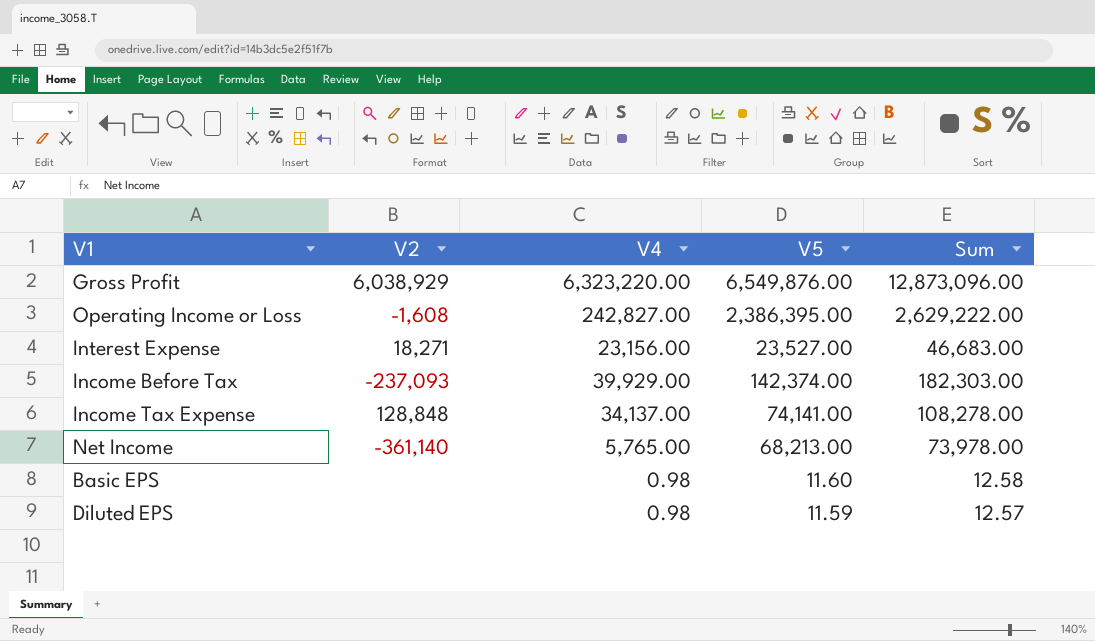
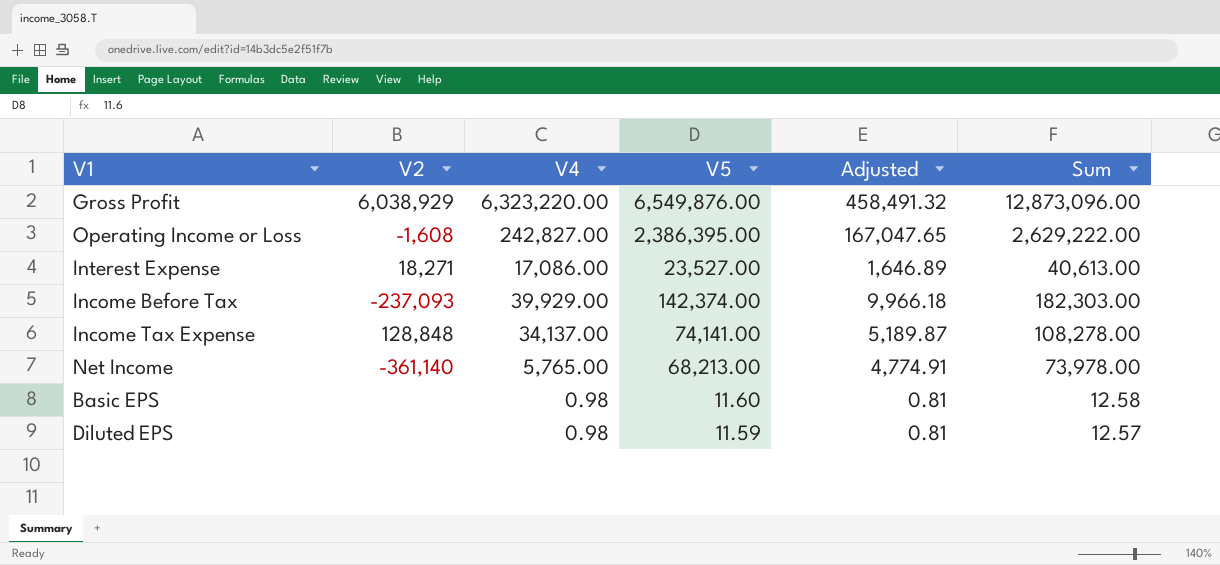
column Adjusted | formula: none -> [V5] * 0.07
Interest Expense | V4: 23,156.00 -> 17,086.00
Interest Expense | Sum: 46,683.00 -> 40,613.00

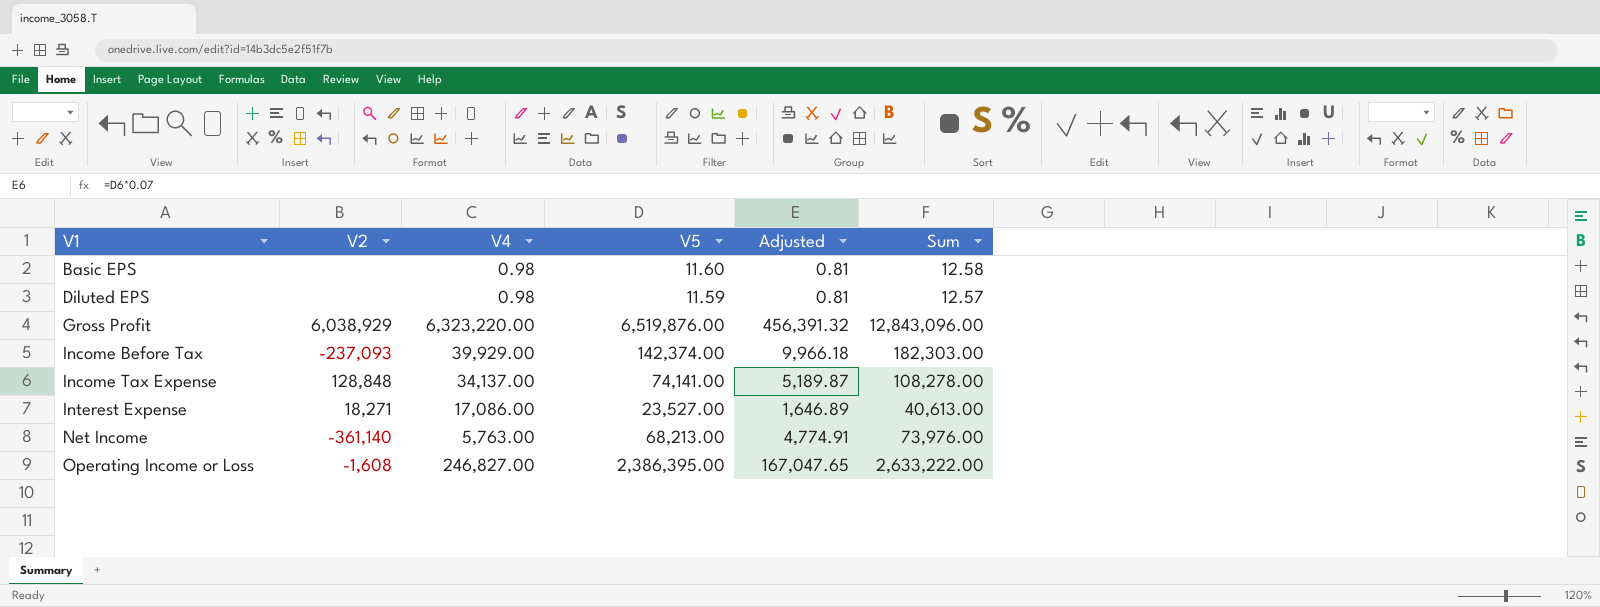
row order: none -> V1 ascending
Gross Profit | V5: 6,549,876.00 -> 6,519,876.00
Gross Profit | Adjusted: 458,491.32 -> 456,391.32
Gross Profit | Sum: 12,873,096.00 -> 12,843,096.00
Net Income | V4: 5,765.00 -> 5,763.00
Net Income | Sum: 73,978.00 -> 73,976.00
Operating Income or Loss | V4: 242,827.00 -> 246,827.00
Operating Income or Loss | Sum: 2,629,222.00 -> 2,633,222.00

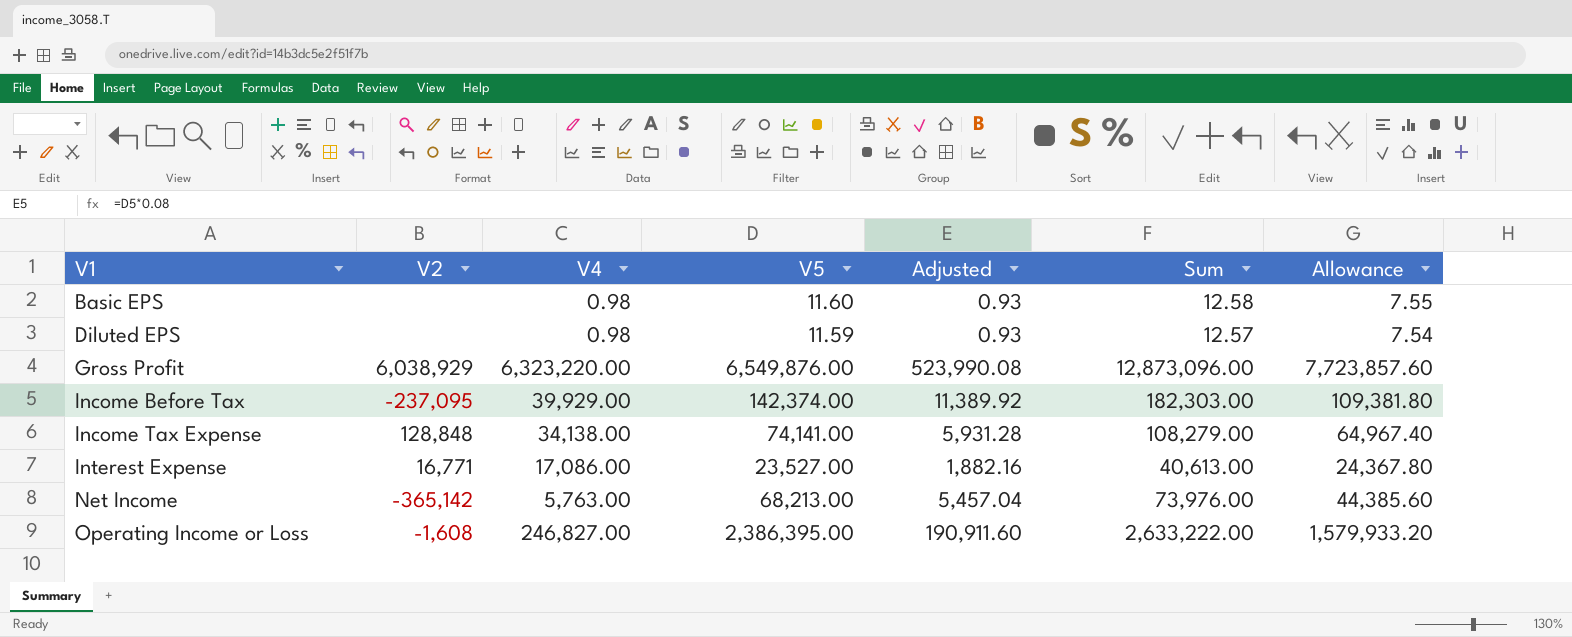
column Adjusted | formula: [V5] * 0.07 -> [V5] * 0.08
column Allowance | formula: none -> [Sum] * 0.6
Gross Profit | V5: 6,519,876.00 -> 6,549,876.00
Gross Profit | Sum: 12,843,096.00 -> 12,873,096.00
Income Before Tax | V2: -237,093 -> -237,095
Income Tax Expense | V4: 34,137.00 -> 34,138.00
Income Tax Expense | Sum: 108,278.00 -> 108,279.00
Interest Expense | V2: 18,271 -> 16,771
Net Income | V2: -361,140 -> -365,142

